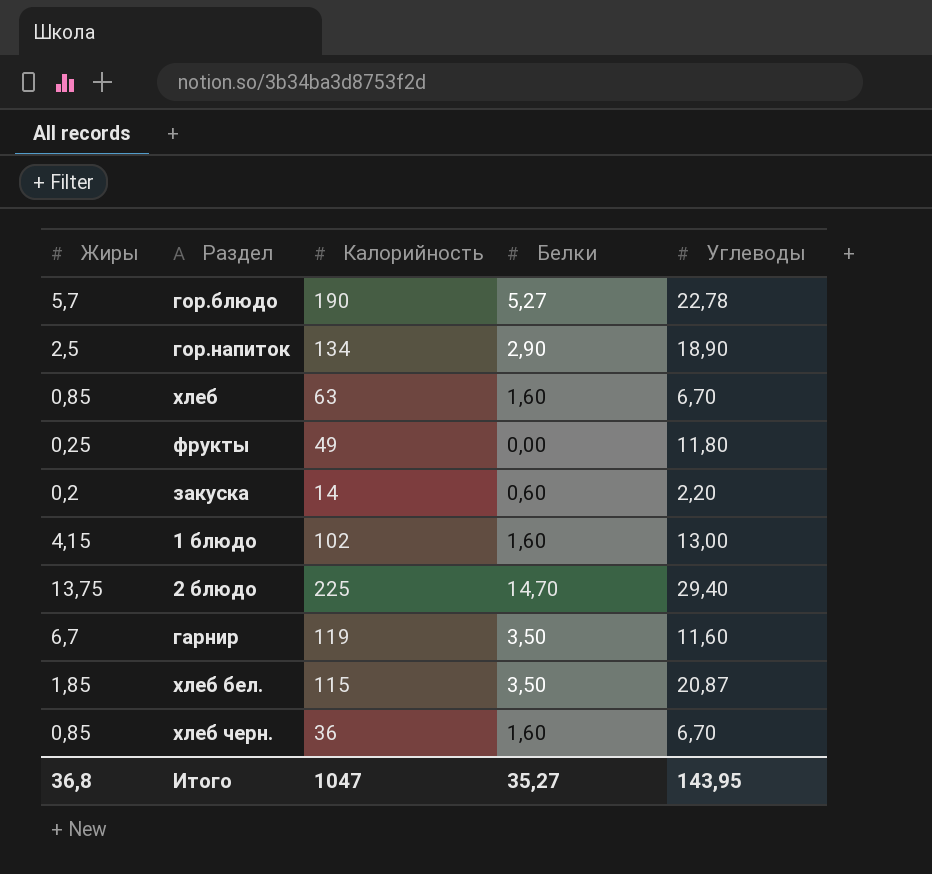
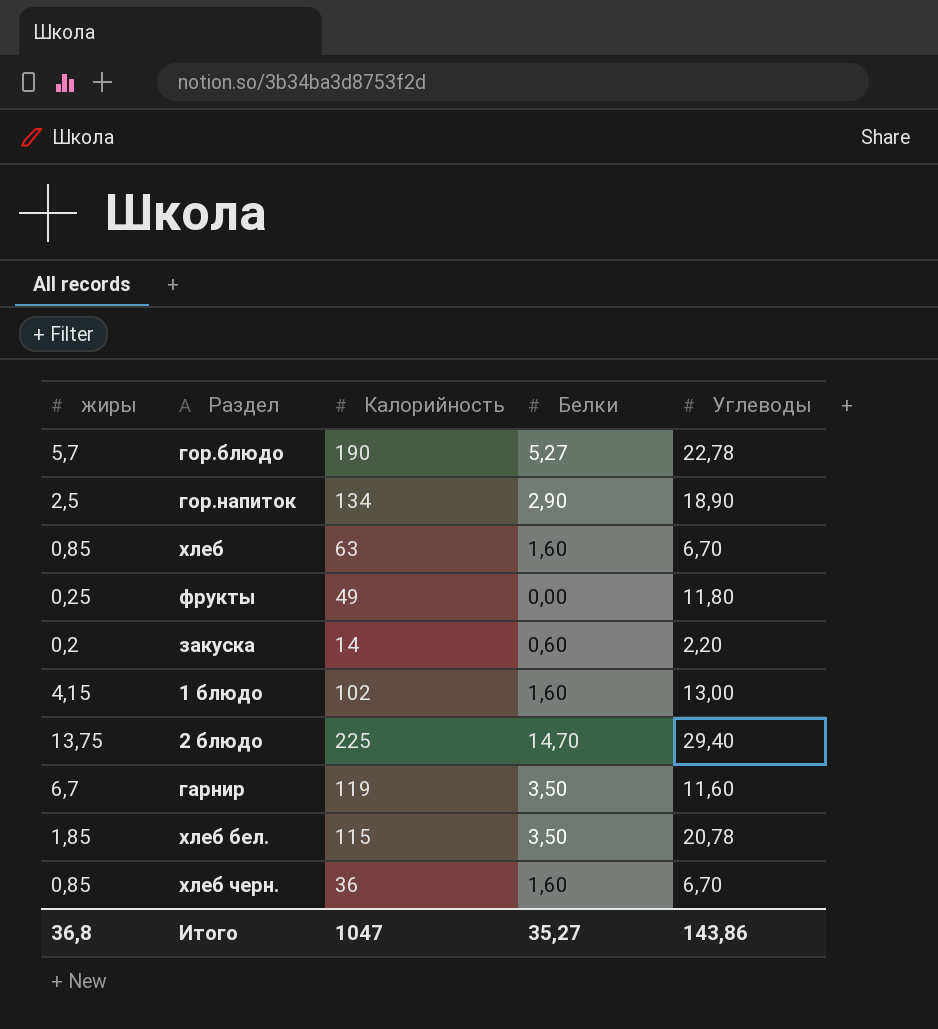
column name: Жиры -> жиры
хлеб бел. | Углеводы: 20,87 -> 20,78
Итого | Углеводы: 143,95 -> 143,86

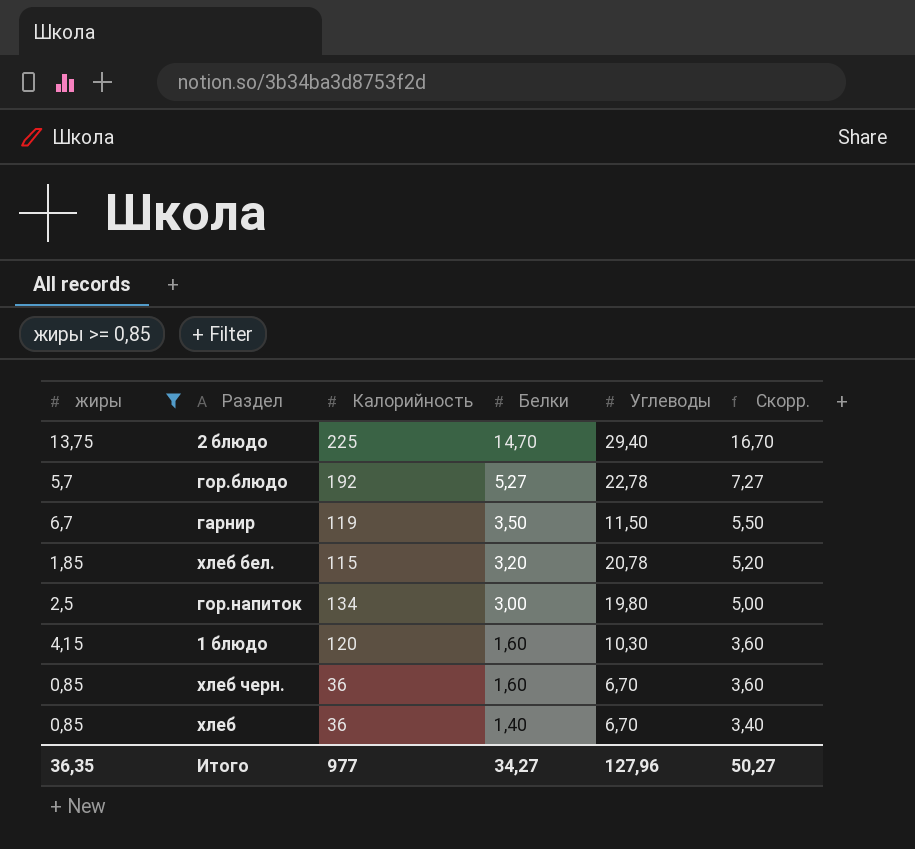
filter: none -> жиры >= 0,85
row order: none -> Белки descending
column Скорр. | formula: none -> [Белки] + 2
гор.блюдо | Калорийность: 190 -> 192
гарнир | Углеводы: 11,60 -> 11,50
хлеб бел. | Белки: 3,50 -> 3,20
гор.напиток | Белки: 2,90 -> 3,00
гор.напиток | Углеводы: 18,90 -> 19,80
1 блюдо | Калорийность: 102 -> 120
1 блюдо | Углеводы: 13,00 -> 10,30
хлеб | Калорийность: 63 -> 36
хлеб | Белки: 1,60 -> 1,40
Итого | жиры: 36,8 -> 36,35
Итого | Калорийность: 1047 -> 977
Итого | Белки: 35,27 -> 34,27
Итого | Углеводы: 143,86 -> 127,96

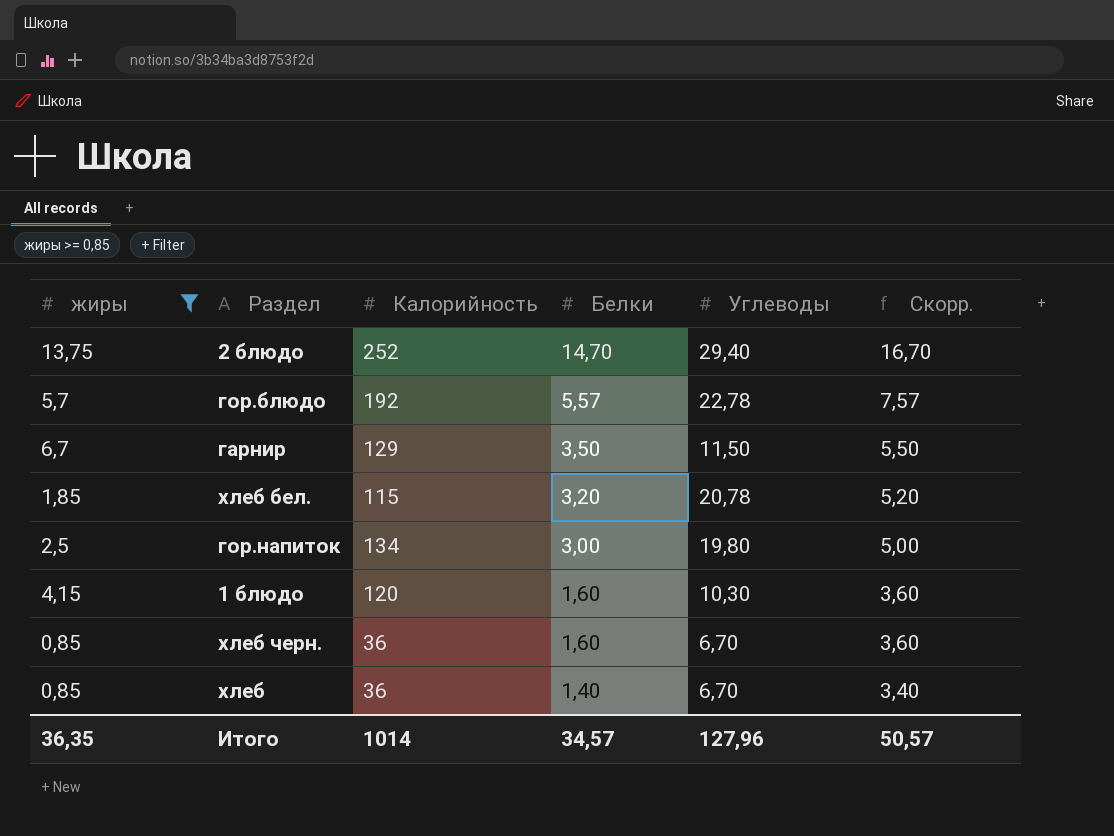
2 блюдо | Калорийность: 225 -> 252
гор.блюдо | Белки: 5,27 -> 5,57
гор.блюдо | Скорр.: 7,27 -> 7,57
гарнир | Калорийность: 119 -> 129
Итого | Калорийность: 977 -> 1014
Итого | Белки: 34,27 -> 34,57
Итого | Скорр.: 50,27 -> 50,57

